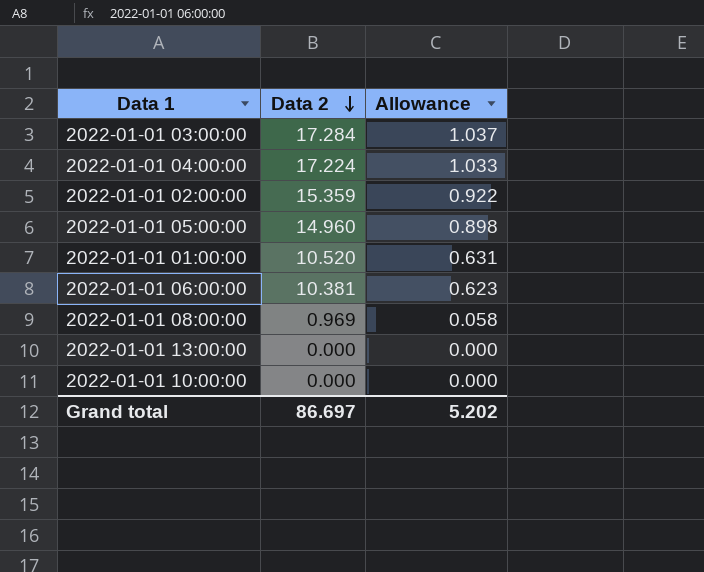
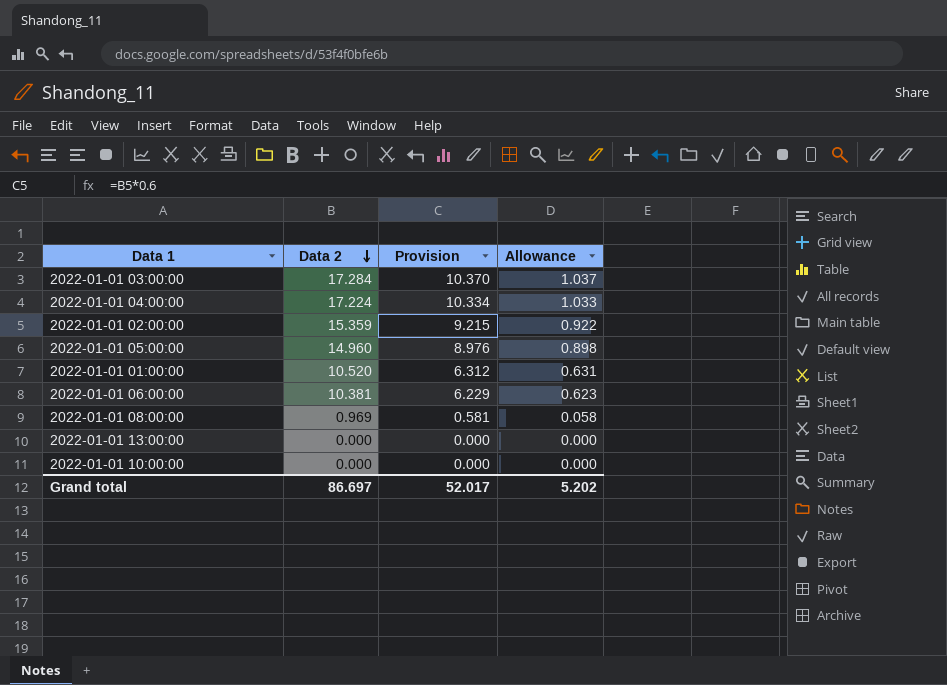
column Provision | formula: none -> [Data 2] * 0.6

